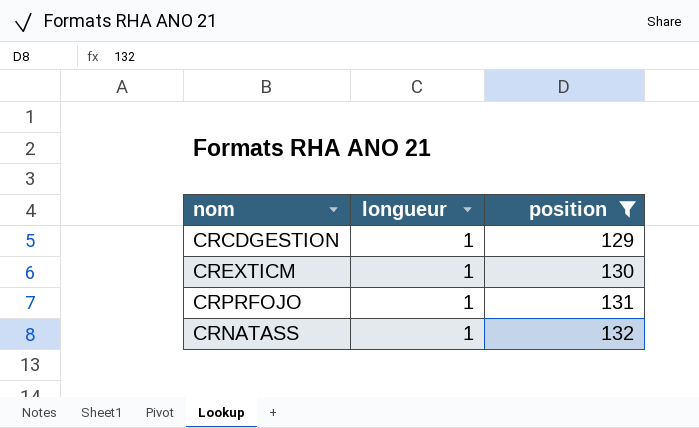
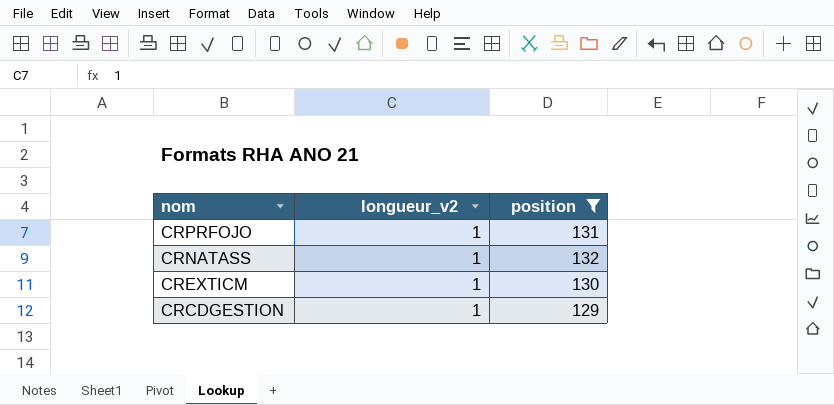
row order: position ascending -> nom descending
column name: longueur -> longueur_v2

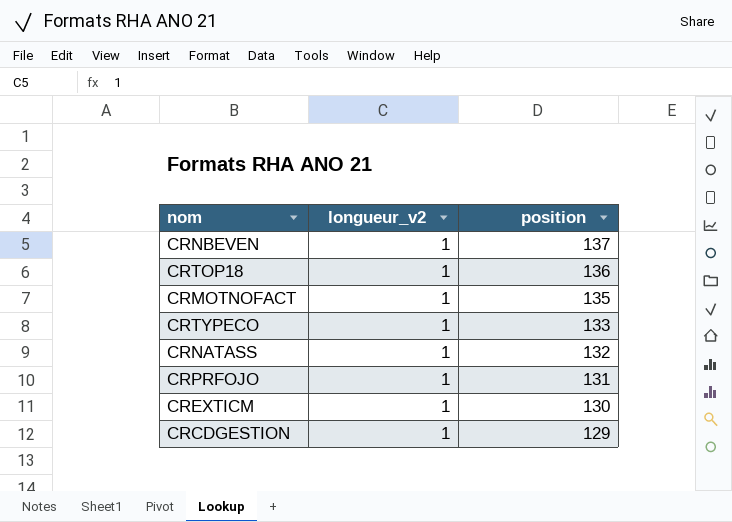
filter: position <= 132 -> none
row order: nom descending -> position descending

